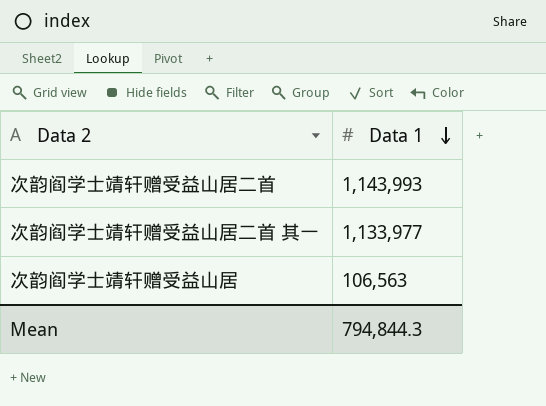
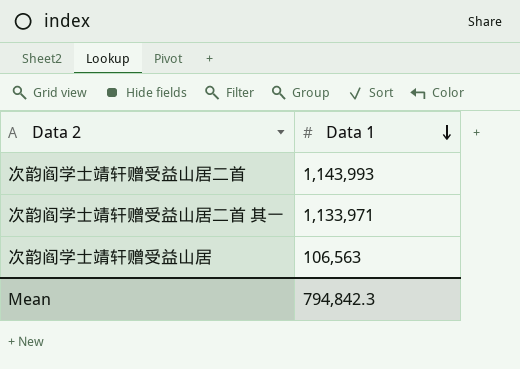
次韵阎学士靖轩赠受益山居二首 其一 | Data 1: 1,133,977 -> 1,133,971
Mean | Data 1: 794,844.3 -> 794,842.3

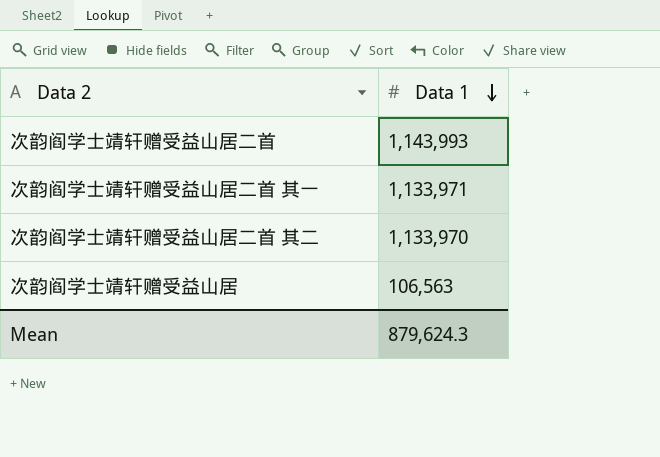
row 次韵阎学士靖轩赠受益山居二首 其二: none -> 1,133,970
Mean | Data 1: 794,842.3 -> 879,624.3

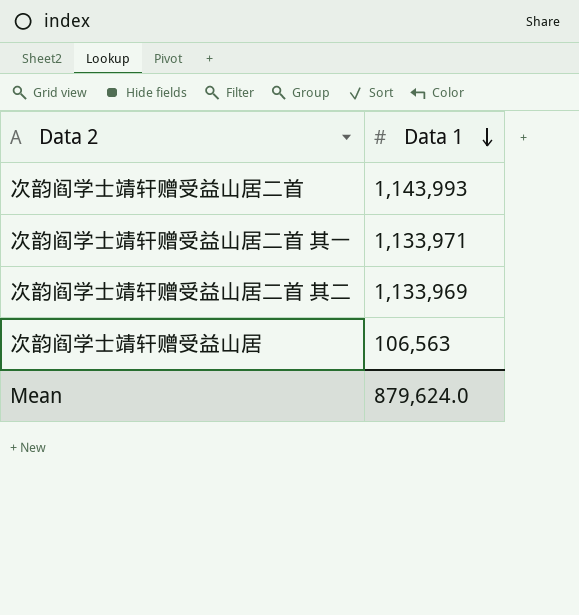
次韵阎学士靖轩赠受益山居二首 其二 | Data 1: 1,133,970 -> 1,133,969
Mean | Data 1: 879,624.3 -> 879,624.0

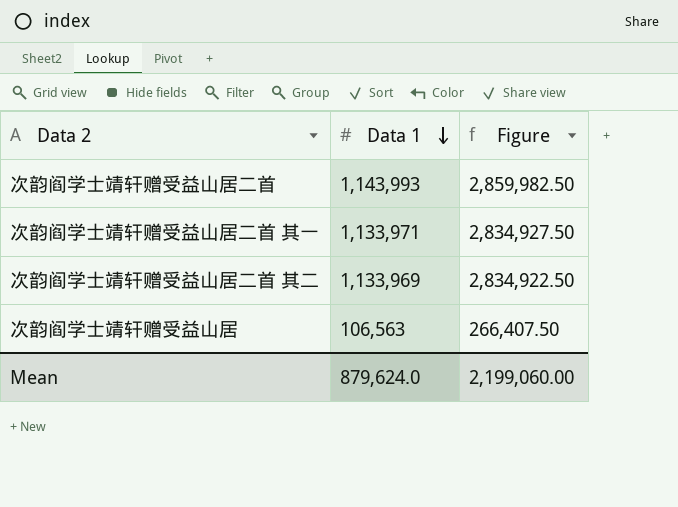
column Figure | formula: none -> [Data 1] * 2.5

